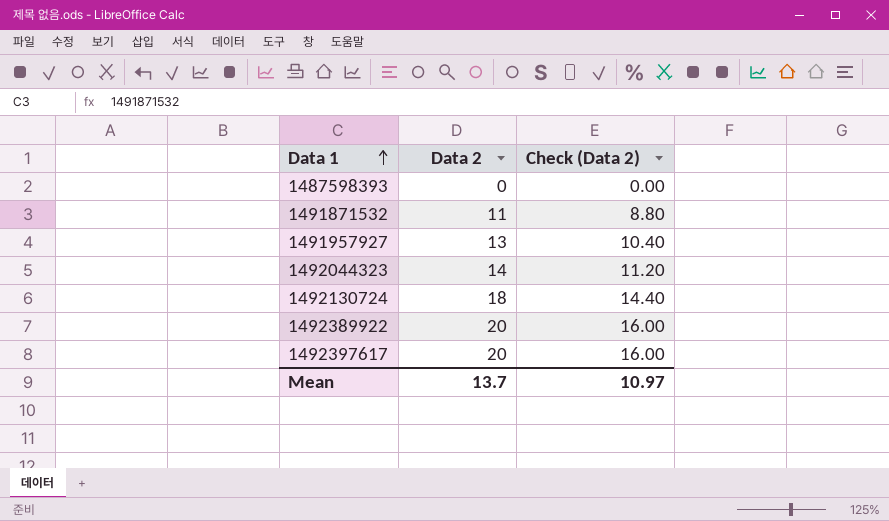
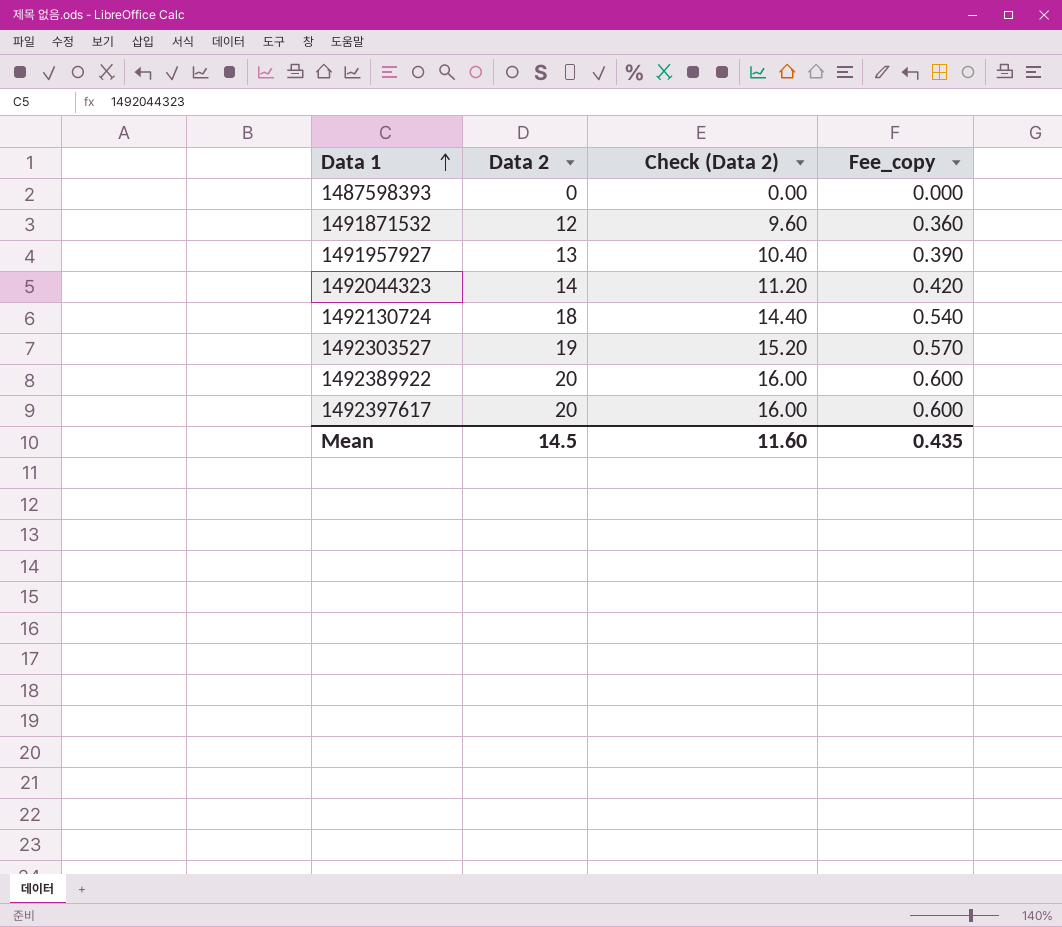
column Fee_copy | formula: none -> [Data 2] * 0.03
1491871532 | Data 2: 11 -> 12
1491871532 | Check (Data 2): 8.80 -> 9.60
row 1492303527: none -> 19 | 15.20 | 0.570
Mean | Data 2: 13.7 -> 14.5
Mean | Check (Data 2): 10.97 -> 11.60

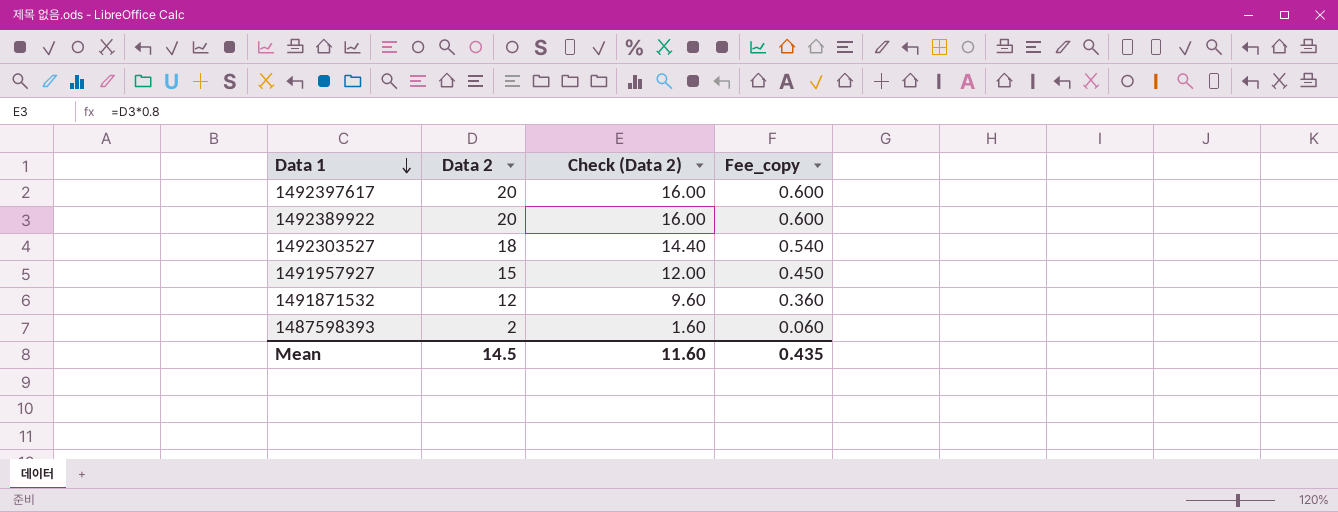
row order: Data 1 ascending -> Data 1 descending
row 1492044323: 14 | 11.20 | 0.420 -> none
row 1492130724: 18 | 14.40 | 0.540 -> none
1492303527 | Data 2: 19 -> 18
1492303527 | Check (Data 2): 15.20 -> 14.40
1492303527 | Fee_copy: 0.570 -> 0.540
1491957927 | Data 2: 13 -> 15
1491957927 | Check (Data 2): 10.40 -> 12.00
1491957927 | Fee_copy: 0.390 -> 0.450
1487598393 | Data 2: 0 -> 2
1487598393 | Check (Data 2): 0.00 -> 1.60
1487598393 | Fee_copy: 0.000 -> 0.060

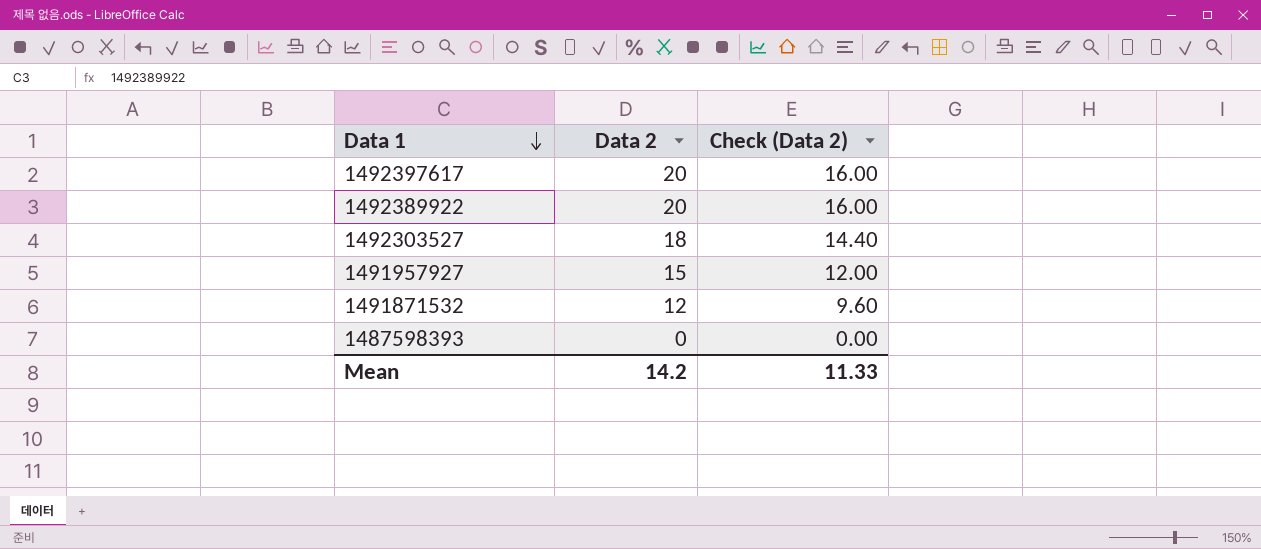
column Fee_copy | formula: [Data 2] * 0.03 -> none
1487598393 | Data 2: 2 -> 0
1487598393 | Check (Data 2): 1.60 -> 0.00
Mean | Data 2: 14.5 -> 14.2
Mean | Check (Data 2): 11.60 -> 11.33

